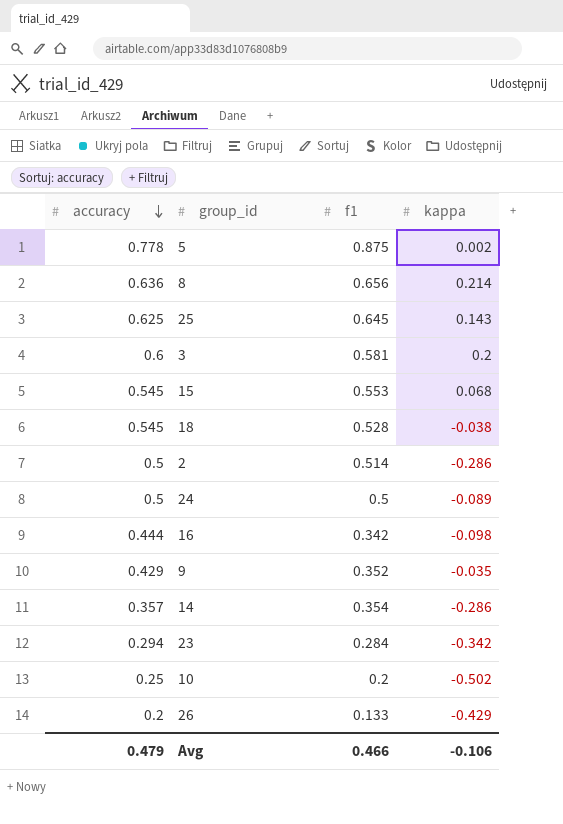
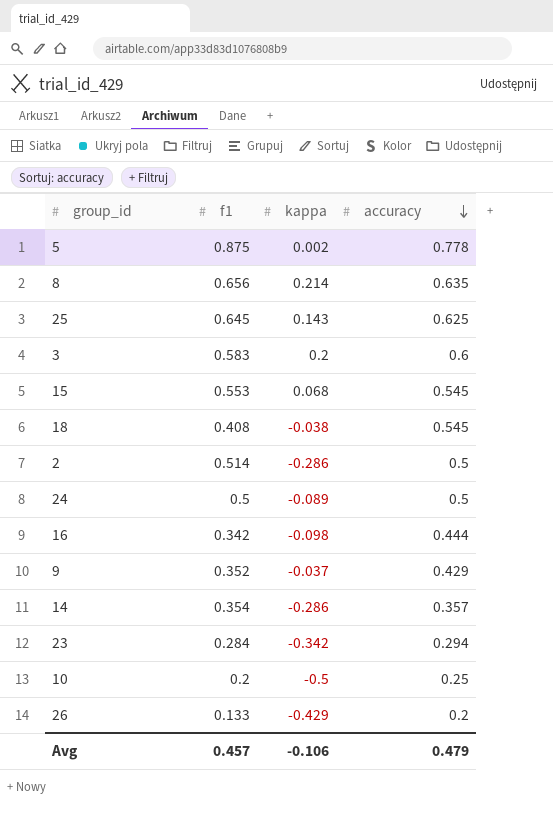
column accuracy | position: 1 -> 4
8 | accuracy: 0.636 -> 0.635
3 | f1: 0.581 -> 0.583
18 | f1: 0.528 -> 0.408
9 | kappa: -0.035 -> -0.037
10 | kappa: -0.502 -> -0.5
Avg | f1: 0.466 -> 0.457

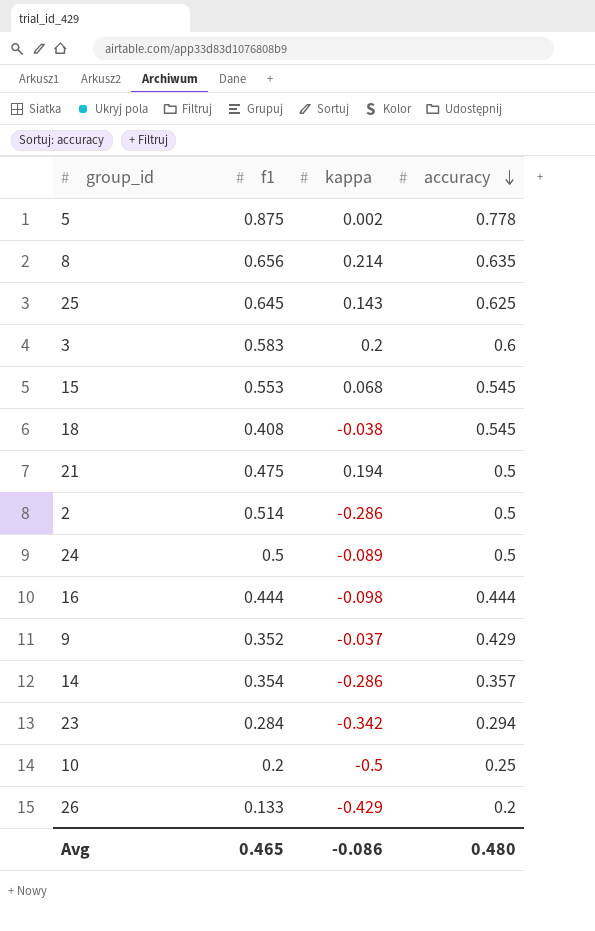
row 21: none -> 0.475 | 0.194 | 0.5
16 | f1: 0.342 -> 0.444
Avg | f1: 0.457 -> 0.465
Avg | kappa: -0.106 -> -0.086
Avg | accuracy: 0.479 -> 0.480

